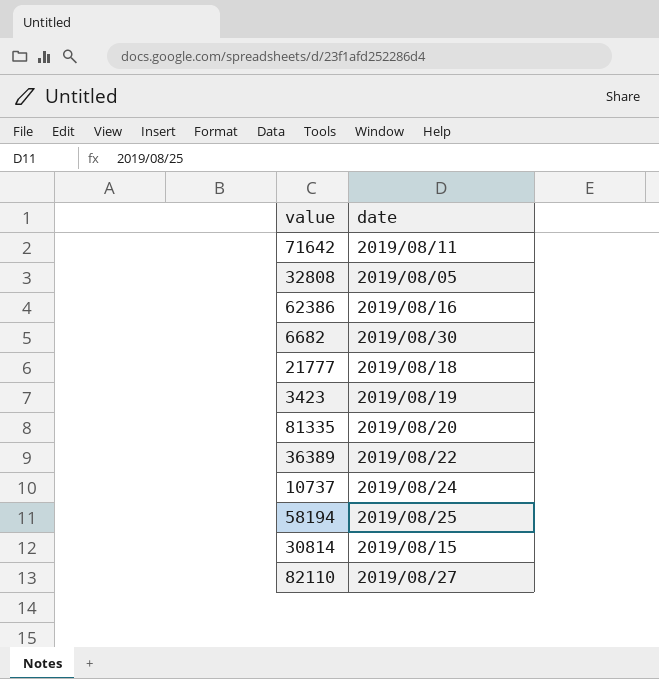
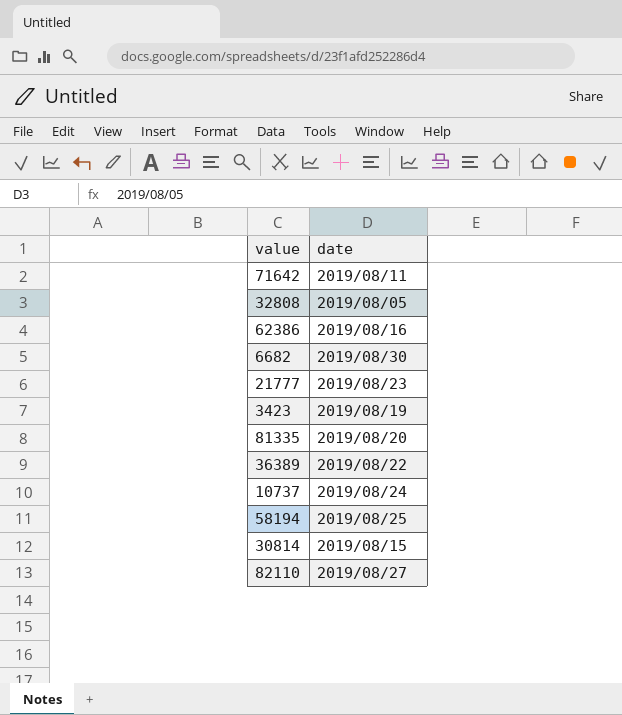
21777 | date: 2019/08/18 -> 2019/08/23

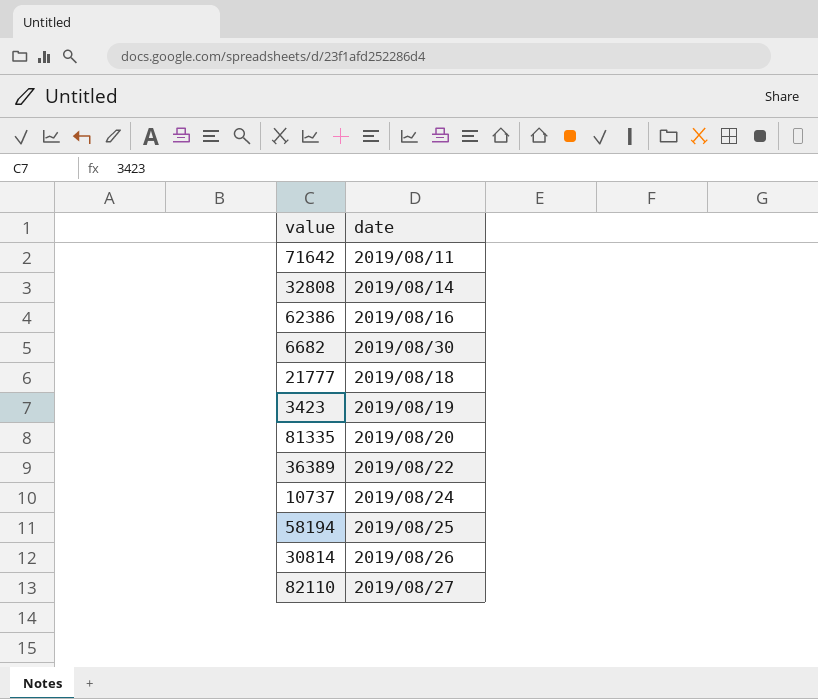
32808 | date: 2019/08/05 -> 2019/08/14
21777 | date: 2019/08/23 -> 2019/08/18
30814 | date: 2019/08/15 -> 2019/08/26

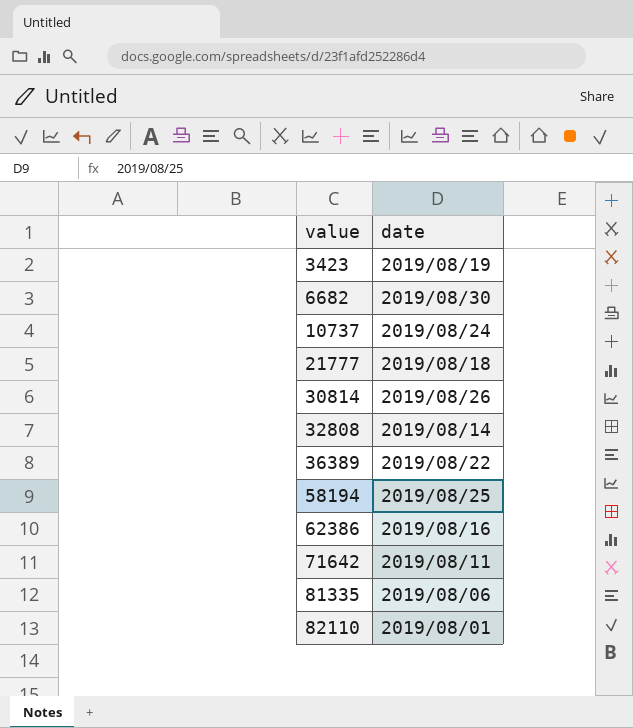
row order: none -> value ascending
81335 | date: 2019/08/20 -> 2019/08/06
82110 | date: 2019/08/27 -> 2019/08/01

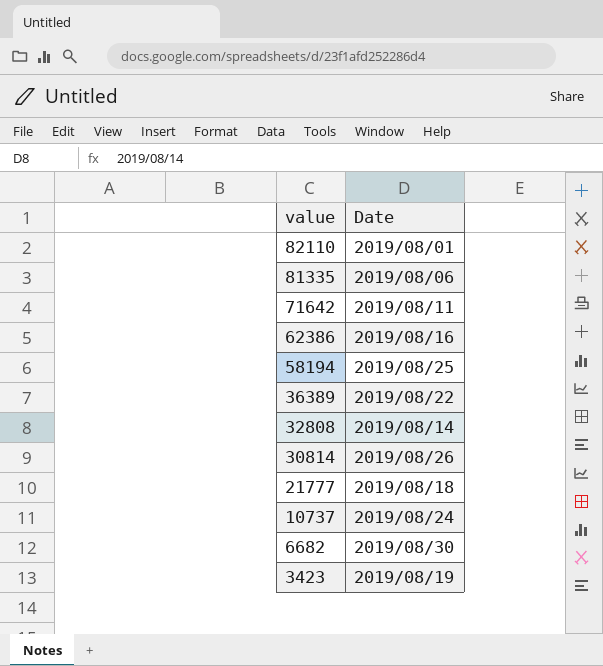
row order: value ascending -> value descending
column name: date -> Date

